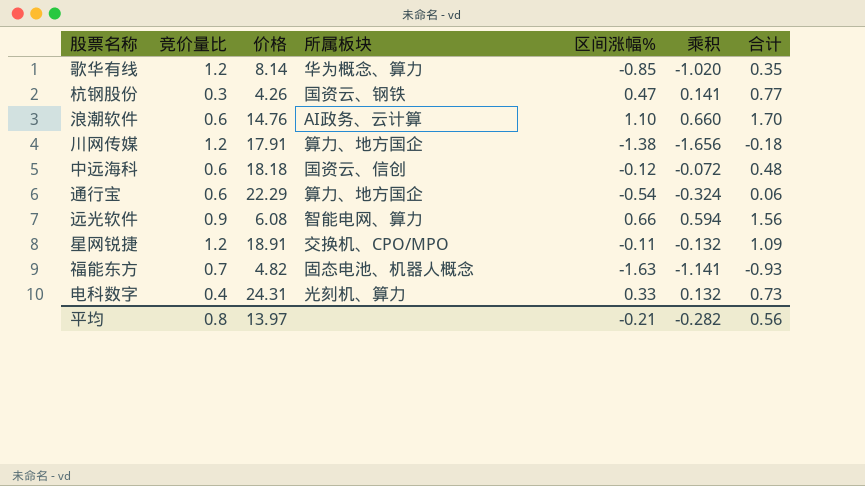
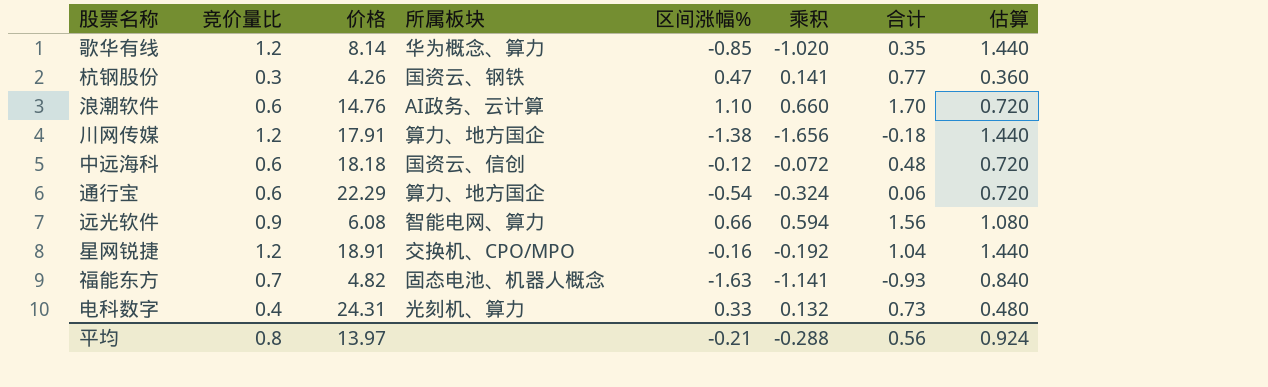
column 估算 | formula: none -> [竞价量比] * 1.2
星网锐捷 | 区间涨幅%: -0.11 -> -0.16
星网锐捷 | 乘积: -0.132 -> -0.192
星网锐捷 | 合计: 1.09 -> 1.04
平均 | 乘积: -0.282 -> -0.288

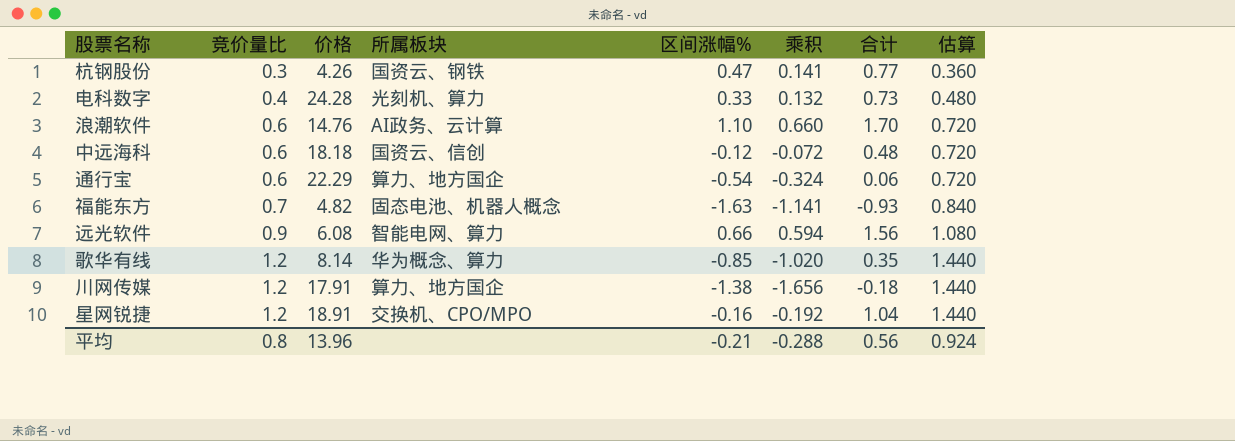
row order: none -> 竞价量比 ascending
电科数字 | 价格: 24.31 -> 24.28
平均 | 价格: 13.97 -> 13.96

